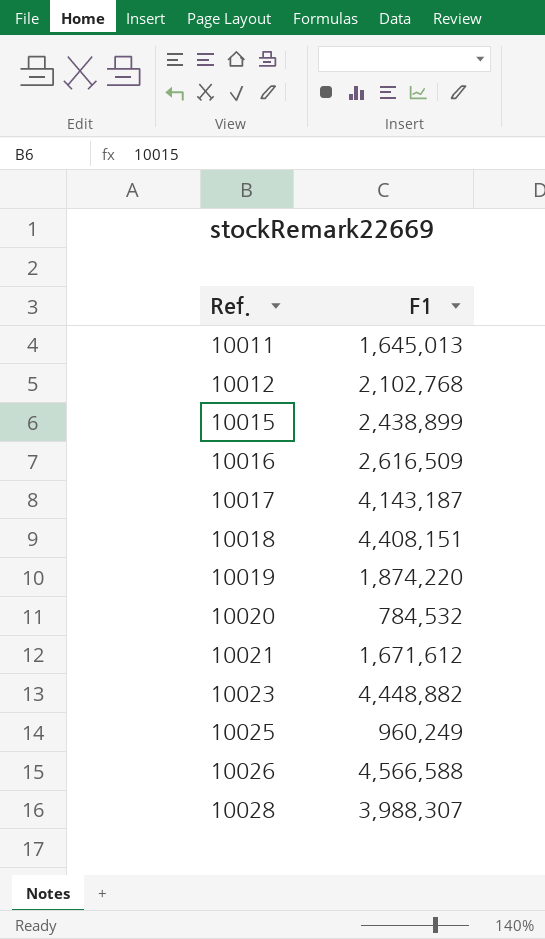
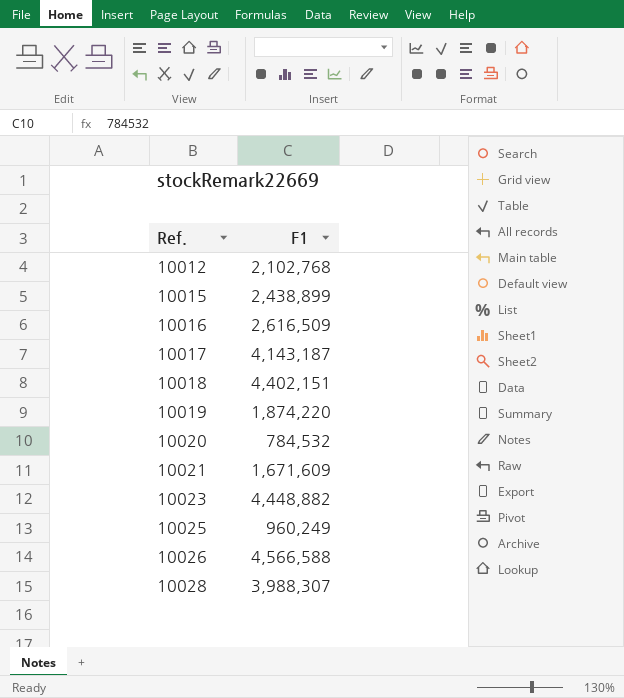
row 10011: 1,645,013 -> none
10018 | F1: 4,408,151 -> 4,402,151
10021 | F1: 1,671,612 -> 1,671,609

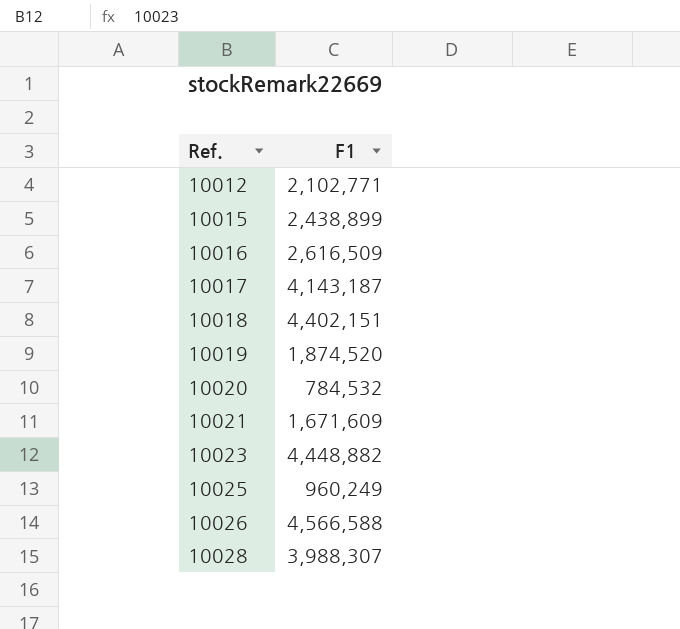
10012 | F1: 2,102,768 -> 2,102,771
10019 | F1: 1,874,220 -> 1,874,520

